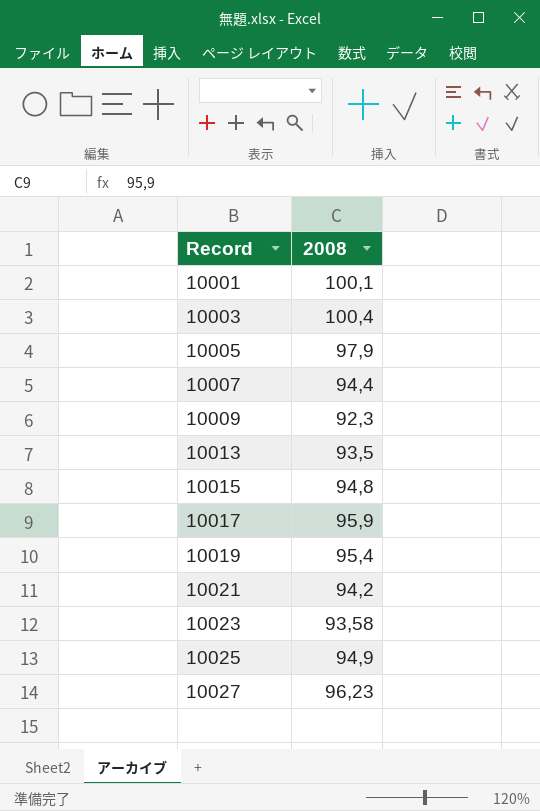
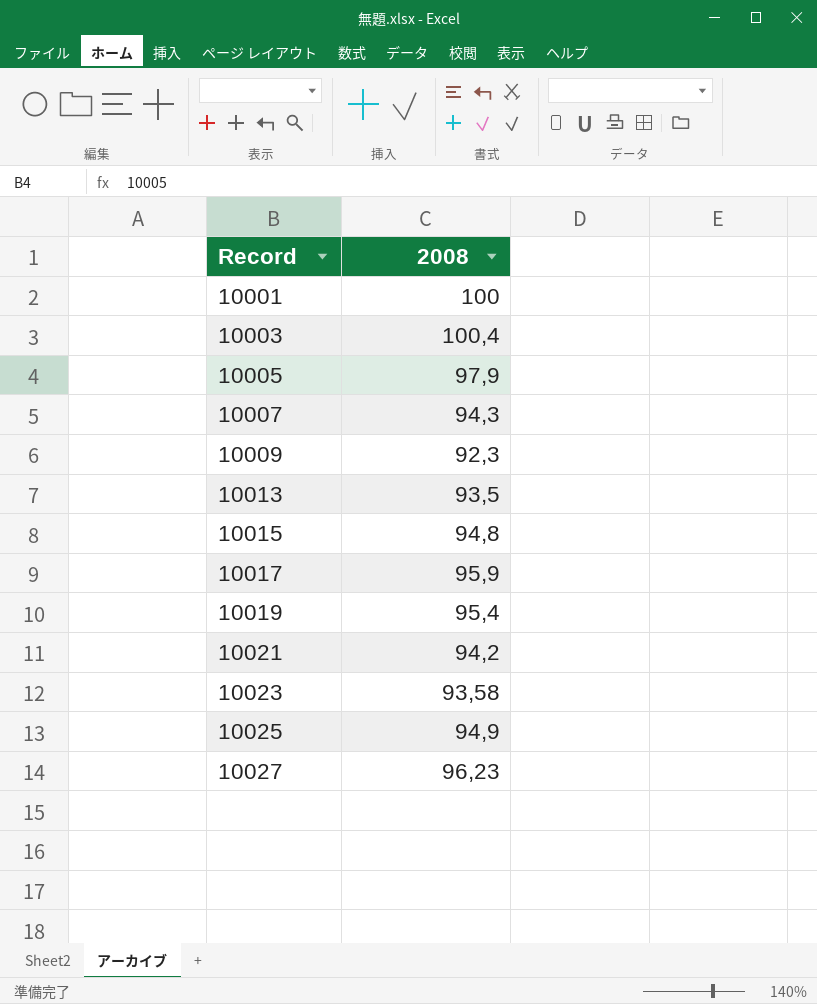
10001 | 2008: 100,1 -> 100
10007 | 2008: 94,4 -> 94,3

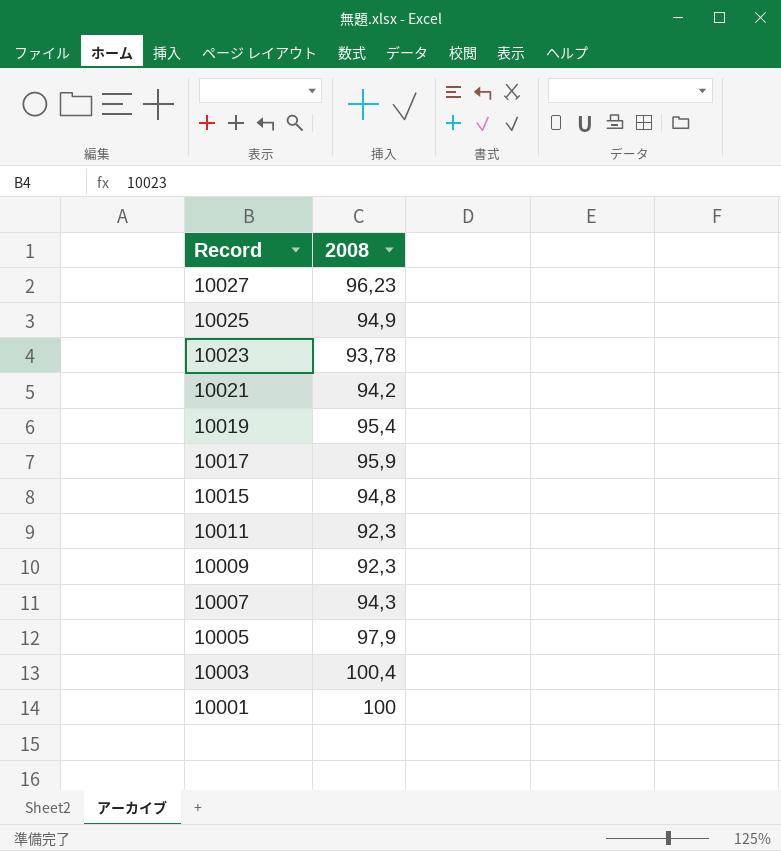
row order: Record ascending -> Record descending
row 10013: 93,5 -> none
10023 | 2008: 93,58 -> 93,78
row 10011: none -> 92,3

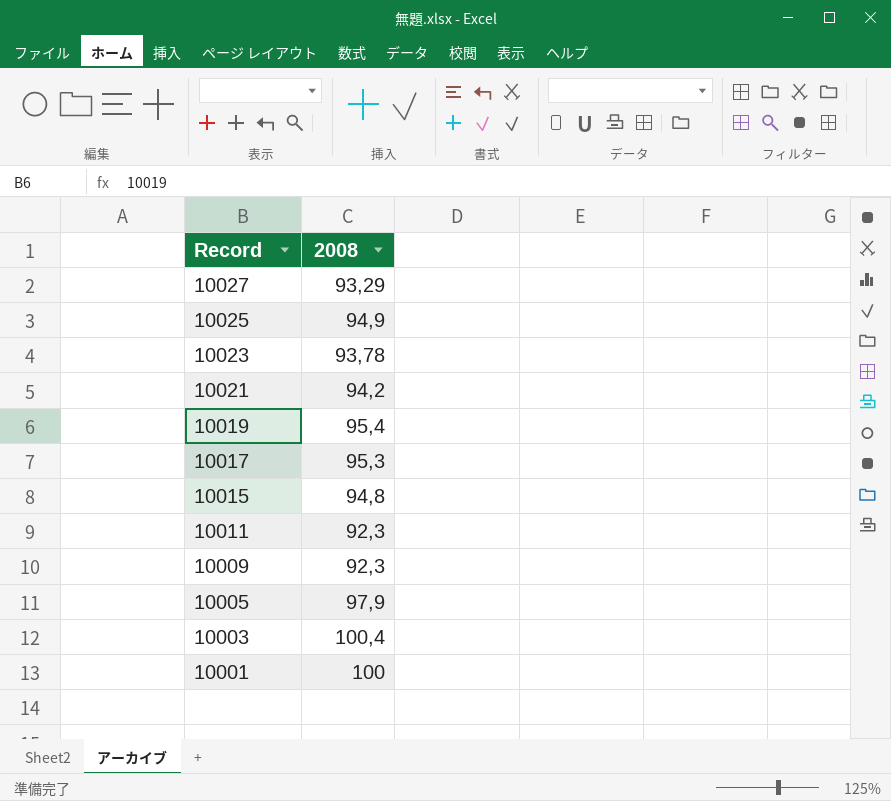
row 10007: 94,3 -> none
10027 | 2008: 96,23 -> 93,29
10017 | 2008: 95,9 -> 95,3

